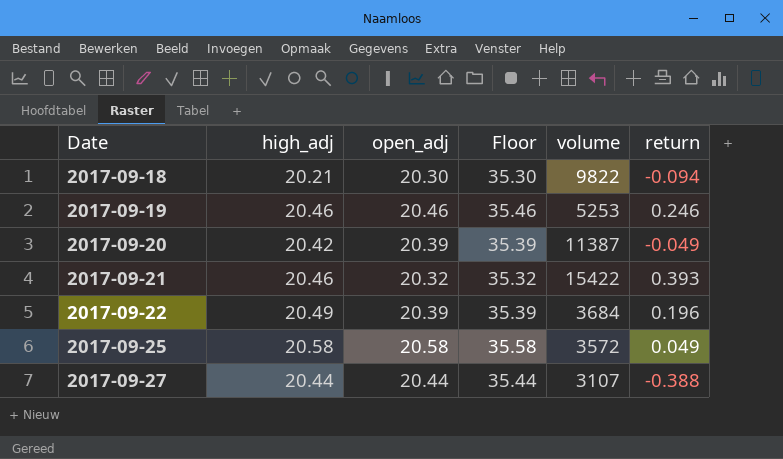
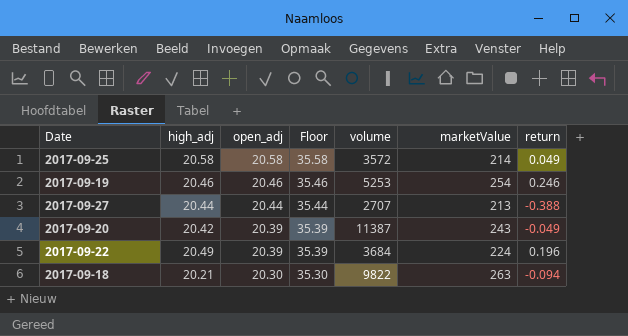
row order: Date ascending -> open_adj descending
column marketValue | position: none -> 6
row 2017-09-21: 20.46 | 20.32 | 35.32 | 15422 | 0.393 -> none
2017-09-27 | volume: 3107 -> 2707

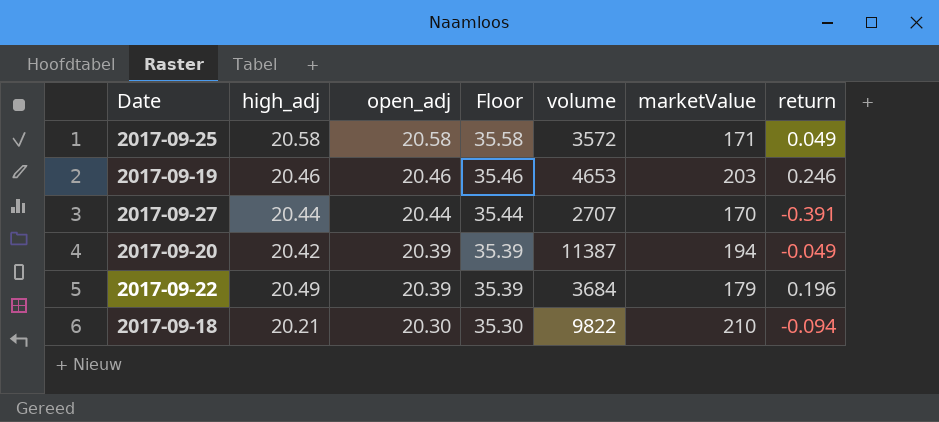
2017-09-25 | marketValue: 214 -> 171
2017-09-19 | volume: 5253 -> 4653
2017-09-19 | marketValue: 254 -> 203
2017-09-27 | marketValue: 213 -> 170
2017-09-27 | return: -0.388 -> -0.391
2017-09-20 | marketValue: 243 -> 194
2017-09-22 | marketValue: 224 -> 179
2017-09-18 | marketValue: 263 -> 210

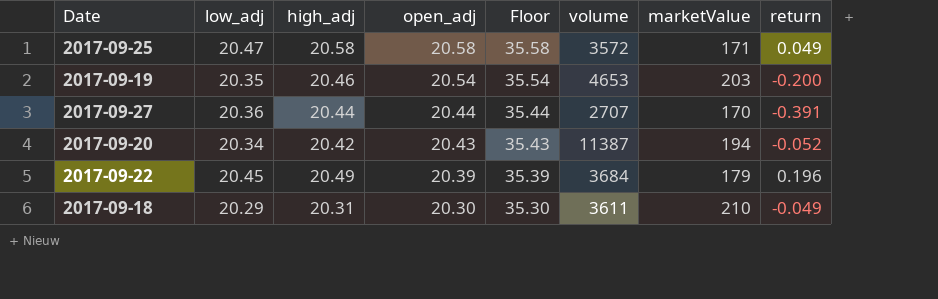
column low_adj | position: none -> 2
2017-09-19 | open_adj: 20.46 -> 20.54
2017-09-19 | Floor: 35.46 -> 35.54
2017-09-19 | return: 0.246 -> -0.200
2017-09-20 | open_adj: 20.39 -> 20.43
2017-09-20 | Floor: 35.39 -> 35.43
2017-09-20 | return: -0.049 -> -0.052
2017-09-18 | high_adj: 20.21 -> 20.31
2017-09-18 | volume: 9822 -> 3611
2017-09-18 | return: -0.094 -> -0.049

